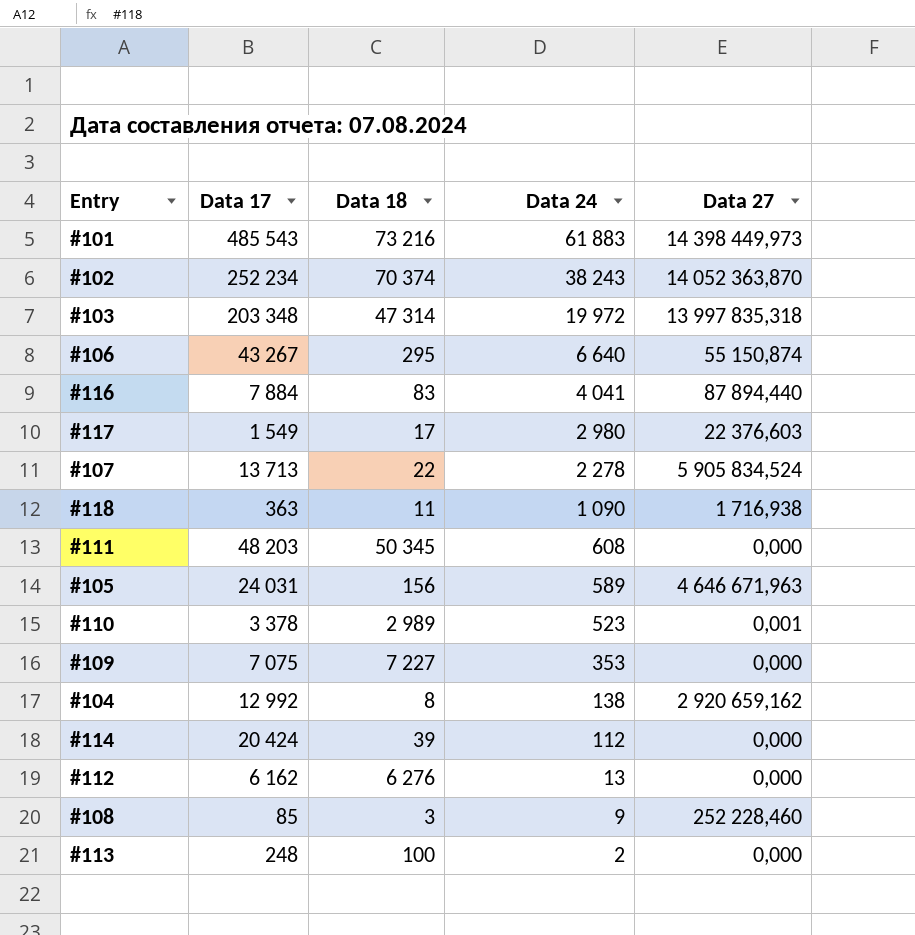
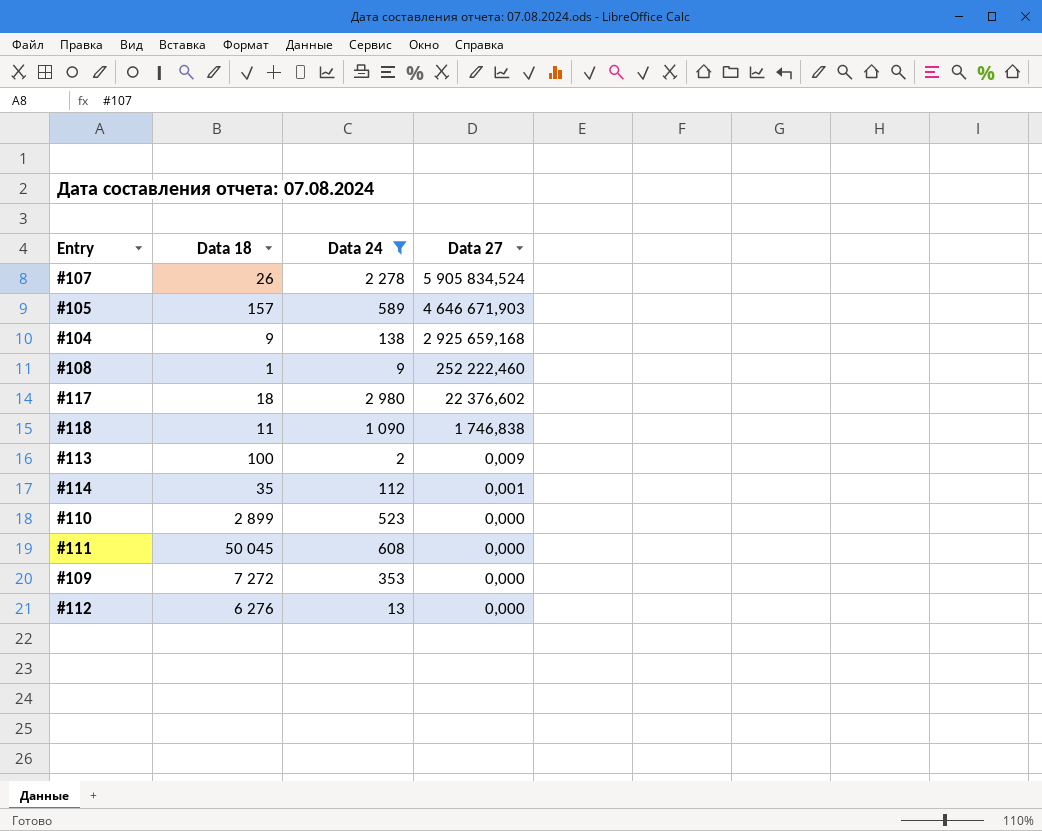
filter: none -> Data 24 <= 2 980
row order: Data 24 descending -> Data 27 descending
column Data 17 | position: 2 -> none
#107 | Data 18: 22 -> 26
#105 | Data 18: 156 -> 157
#105 | Data 27: 4 646 671,963 -> 4 646 671,903
#104 | Data 18: 8 -> 9
#104 | Data 27: 2 920 659,162 -> 2 925 659,168
#108 | Data 18: 3 -> 1
#108 | Data 27: 252 228,460 -> 252 222,460
#117 | Data 18: 17 -> 18
#117 | Data 27: 22 376,603 -> 22 376,602
#118 | Data 27: 1 716,938 -> 1 746,838
#113 | Data 27: 0,000 -> 0,009
#114 | Data 18: 39 -> 35
#114 | Data 27: 0,000 -> 0,001
#110 | Data 18: 2 989 -> 2 899
#110 | Data 27: 0,001 -> 0,000
#111 | Data 18: 50 345 -> 50 045
#109 | Data 18: 7 227 -> 7 272

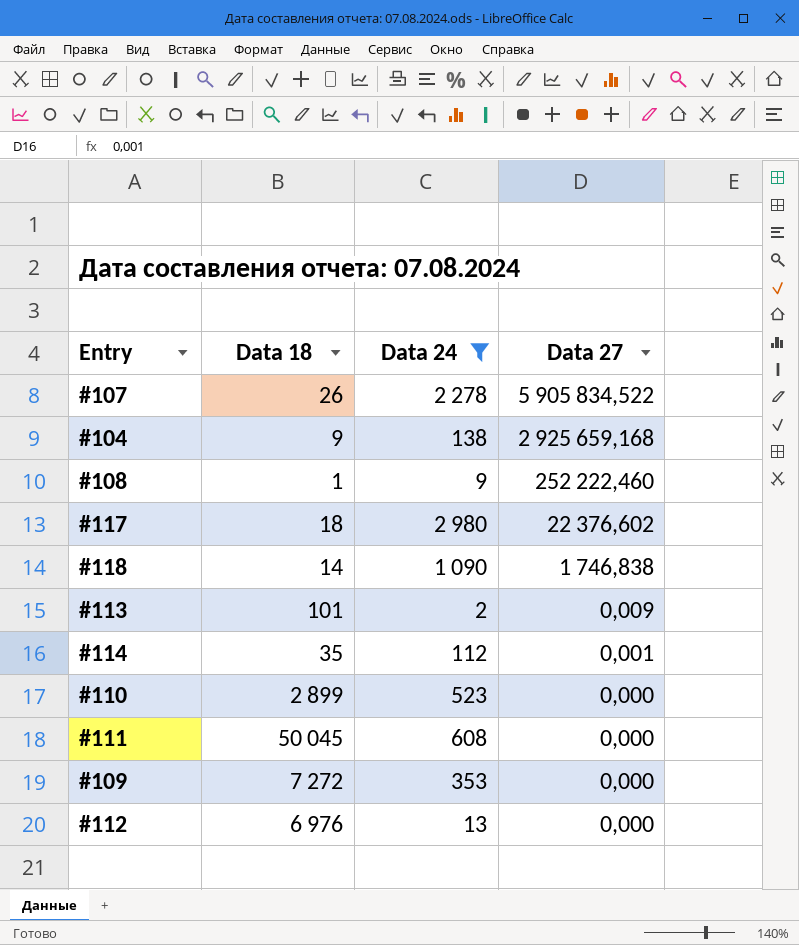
row #105: 157 | 589 | 4 646 671,903 -> none
#107 | Data 27: 5 905 834,524 -> 5 905 834,522
#118 | Data 18: 11 -> 14
#113 | Data 18: 100 -> 101
#112 | Data 18: 6 276 -> 6 976

